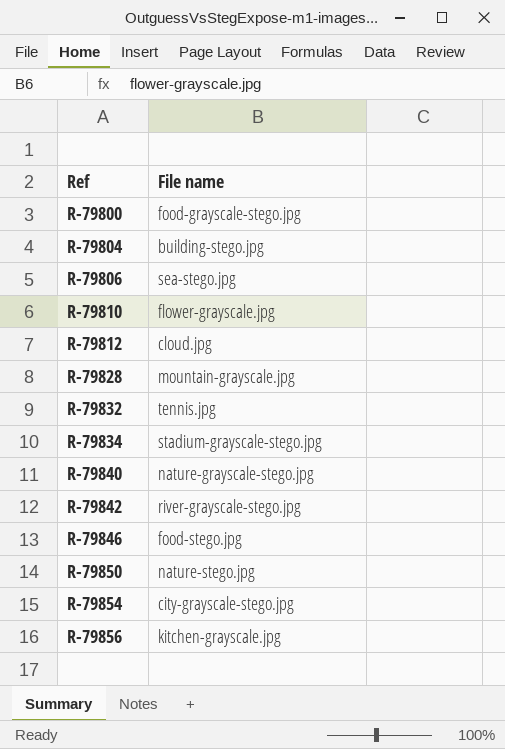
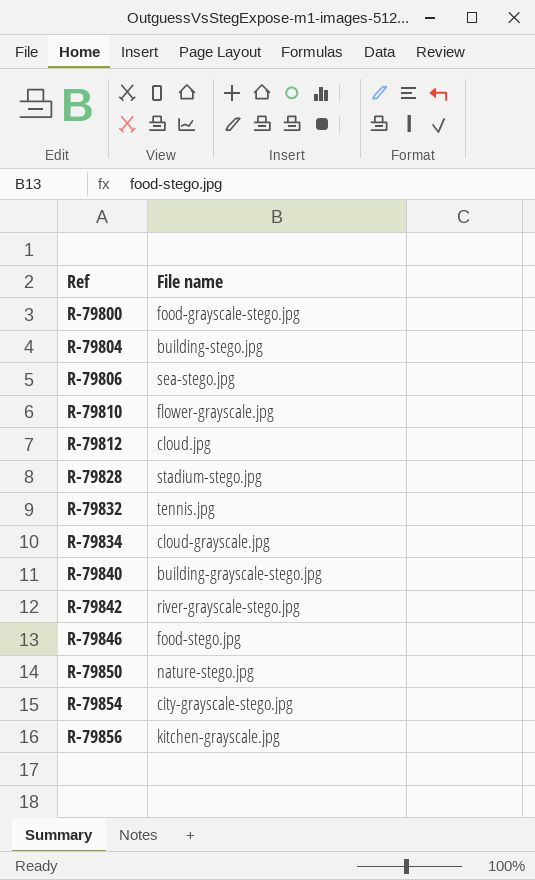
R-79828 | File name: mountain-grayscale.jpg -> stadium-stego.jpg
R-79834 | File name: stadium-grayscale-stego.jpg -> cloud-grayscale.jpg
R-79840 | File name: nature-grayscale-stego.jpg -> building-grayscale-stego.jpg

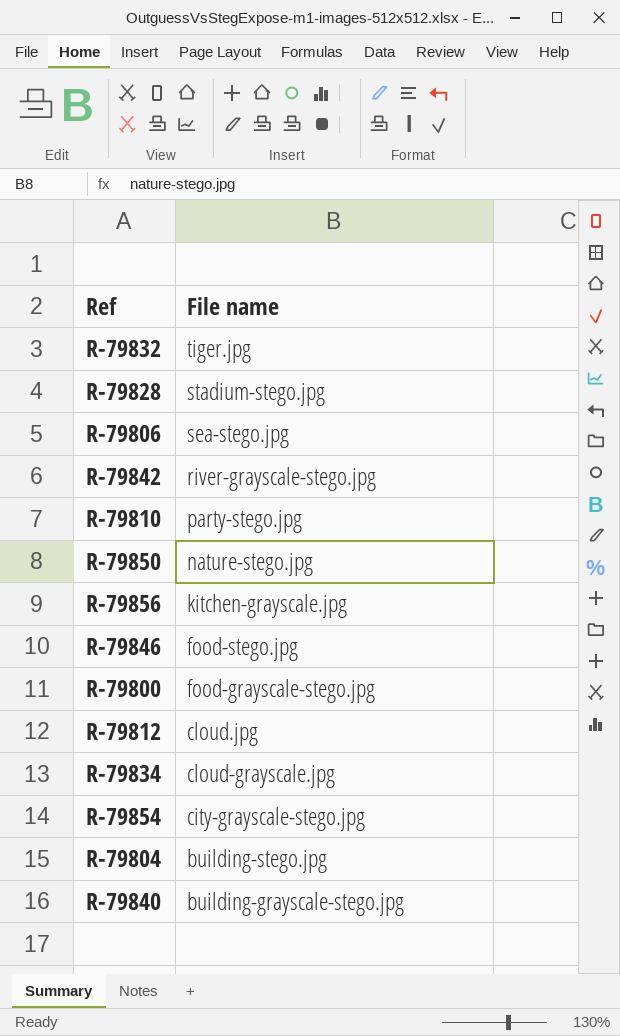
row order: Ref ascending -> File name descending
R-79832 | File name: tennis.jpg -> tiger.jpg
R-79810 | File name: flower-grayscale.jpg -> party-stego.jpg

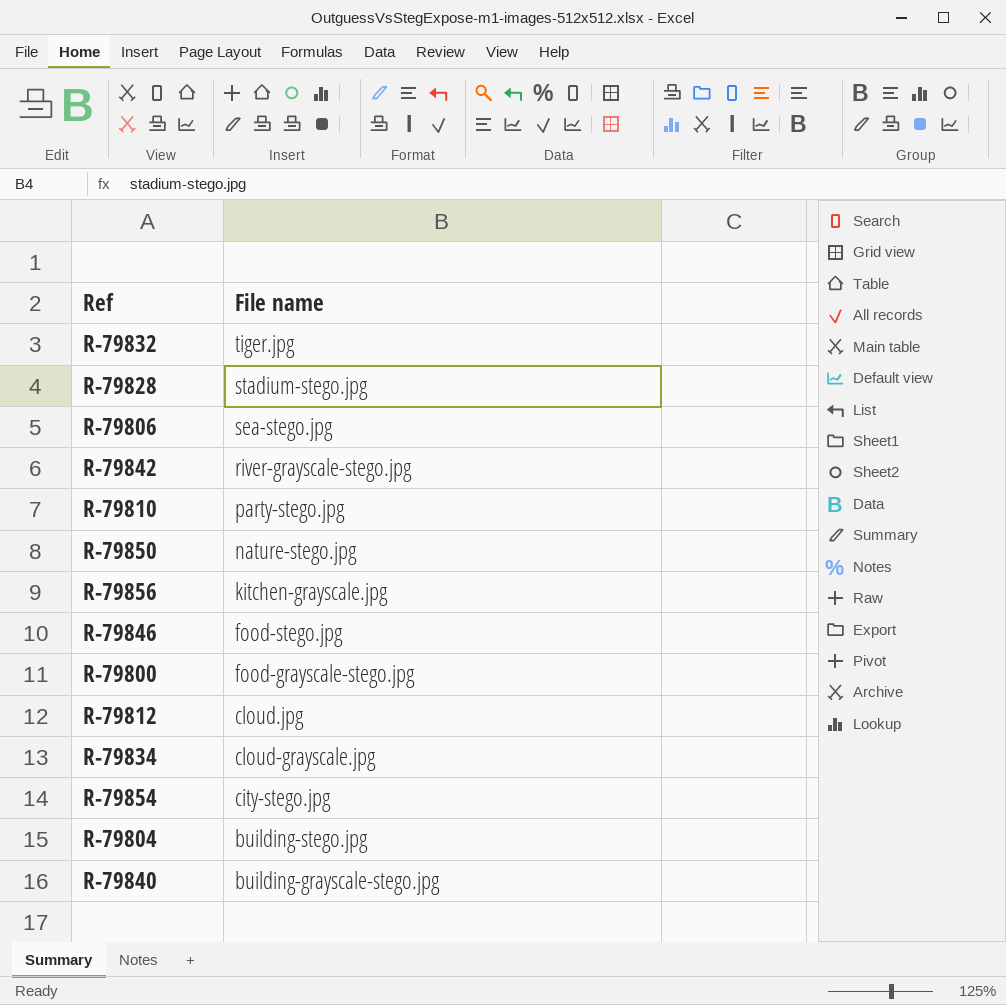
R-79854 | File name: city-grayscale-stego.jpg -> city-stego.jpg

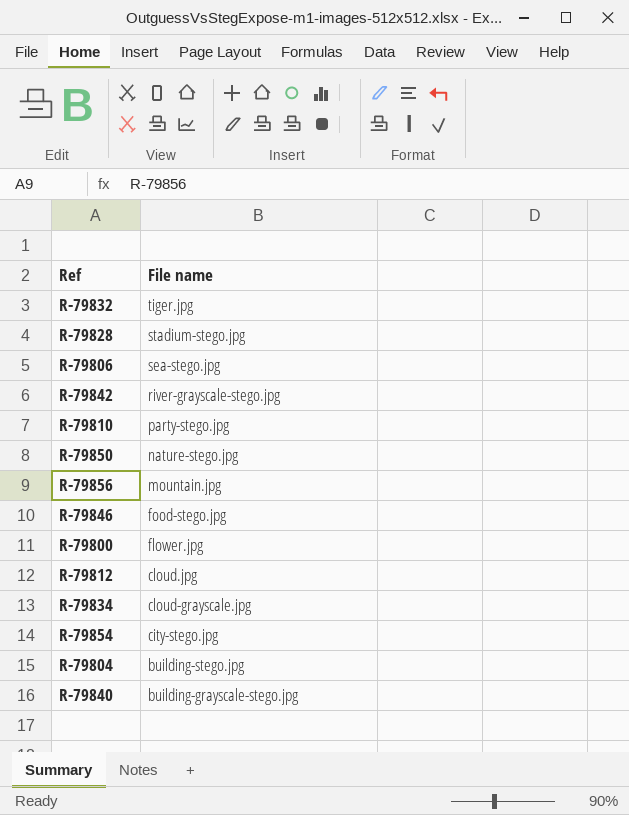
R-79856 | File name: kitchen-grayscale.jpg -> mountain.jpg
R-79800 | File name: food-grayscale-stego.jpg -> flower.jpg

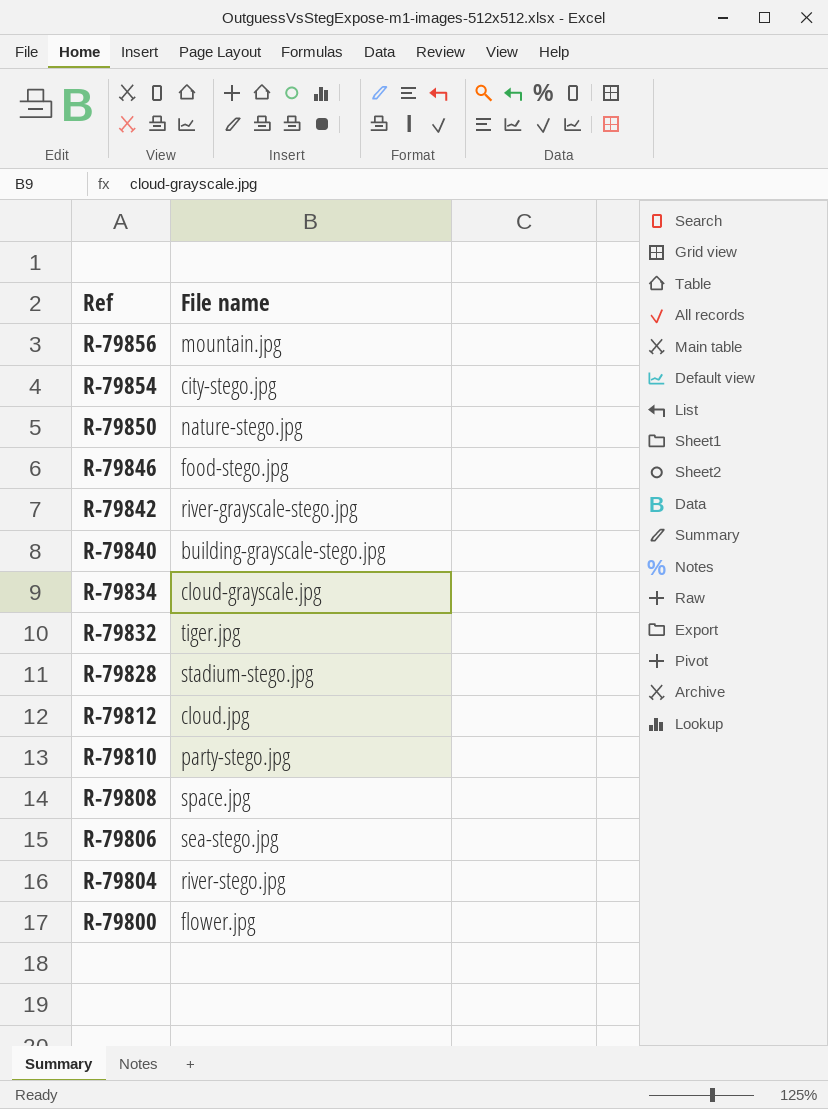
row order: File name descending -> Ref descending
row R-79808: none -> space.jpg
R-79804 | File name: building-stego.jpg -> river-stego.jpg

